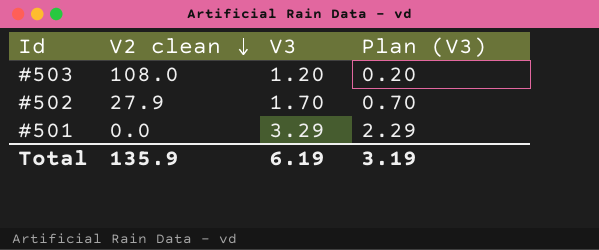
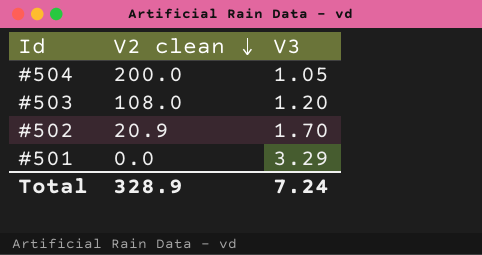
column Plan (V3) | formula: [V3] - 1 -> none
row #504: none -> 200.0 | 1.05
#502 | V2 clean: 27.9 -> 20.9
Total | V2 clean: 135.9 -> 328.9
Total | V3: 6.19 -> 7.24

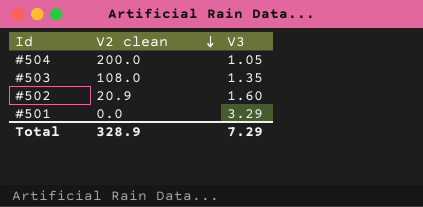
#503 | V3: 1.20 -> 1.35
#502 | V3: 1.70 -> 1.60
Total | V3: 7.24 -> 7.29

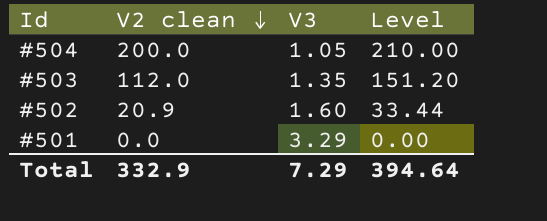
column Level | formula: none -> [V2 clean] * [V3]
#503 | V2 clean: 108.0 -> 112.0
Total | V2 clean: 328.9 -> 332.9

